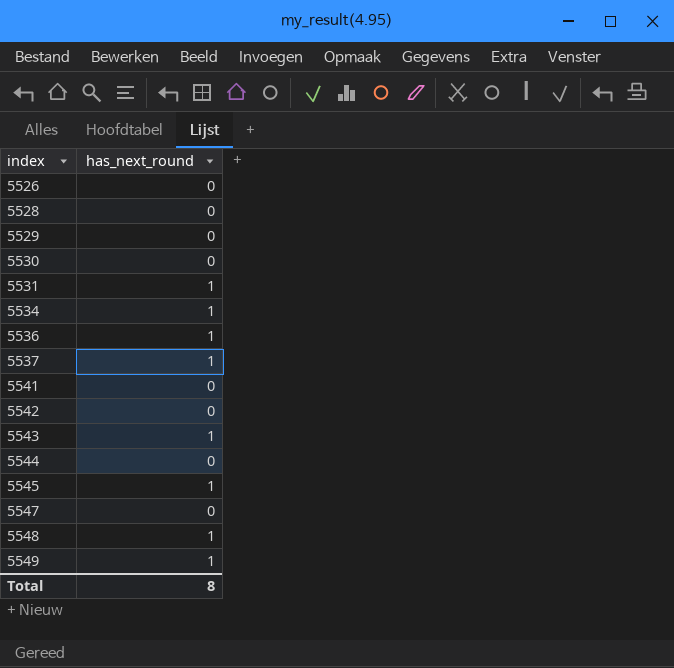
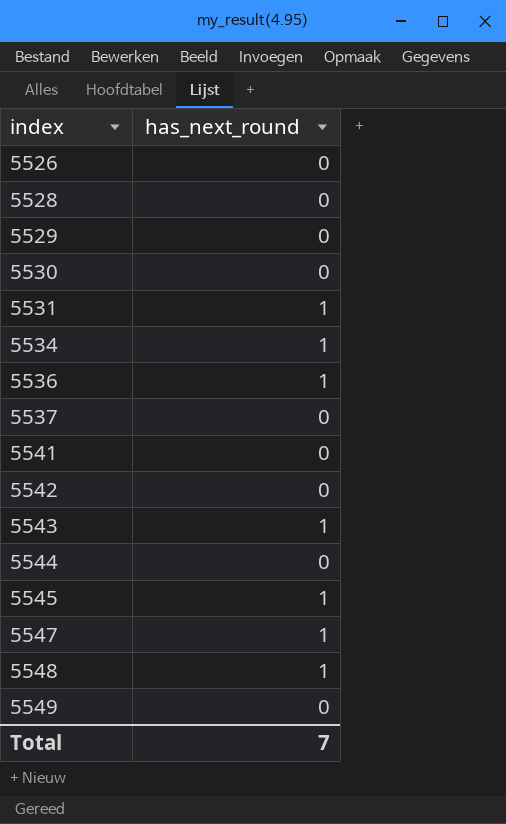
5537 | has_next_round: 1 -> 0
5547 | has_next_round: 0 -> 1
5549 | has_next_round: 1 -> 0
Total | has_next_round: 8 -> 7

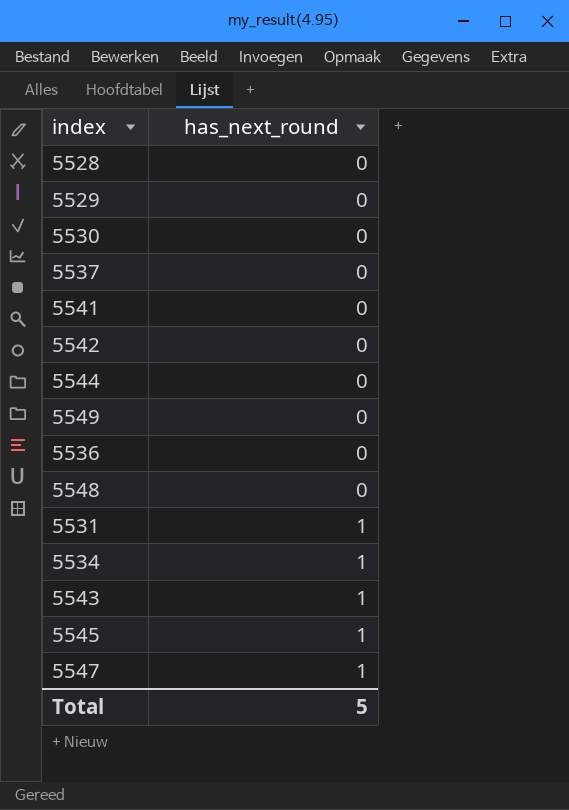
row order: index ascending -> has_next_round ascending
row 5526: 0 -> none
5536 | has_next_round: 1 -> 0
5548 | has_next_round: 1 -> 0
Total | has_next_round: 7 -> 5

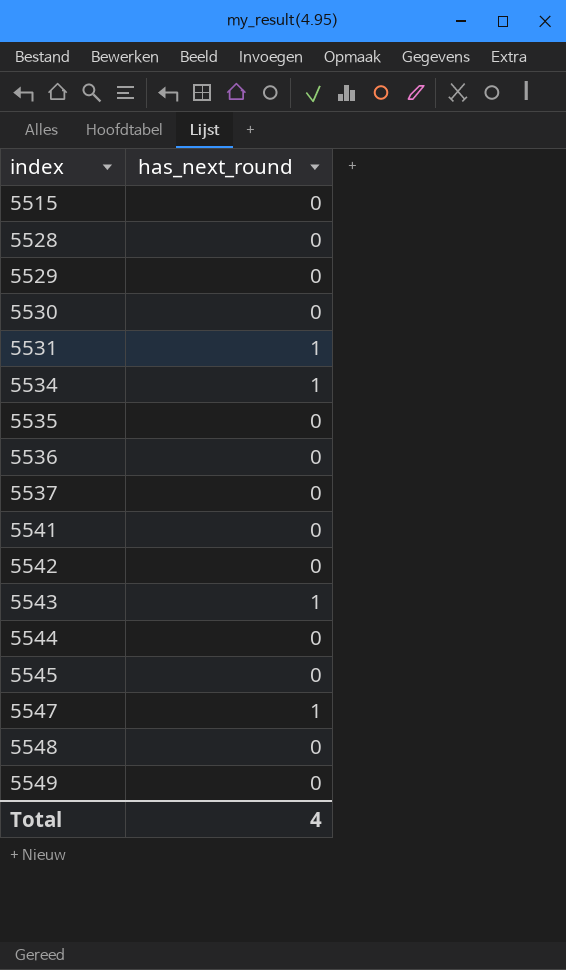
row order: has_next_round ascending -> index ascending
row 5515: none -> 0
row 5535: none -> 0
5545 | has_next_round: 1 -> 0
Total | has_next_round: 5 -> 4

